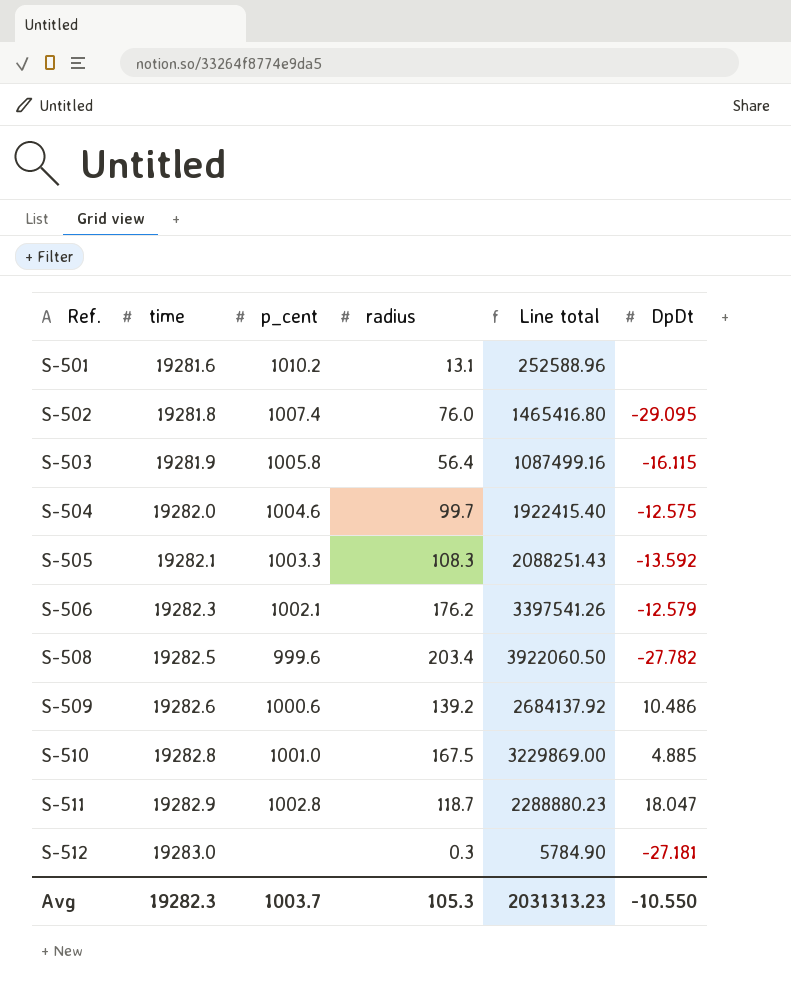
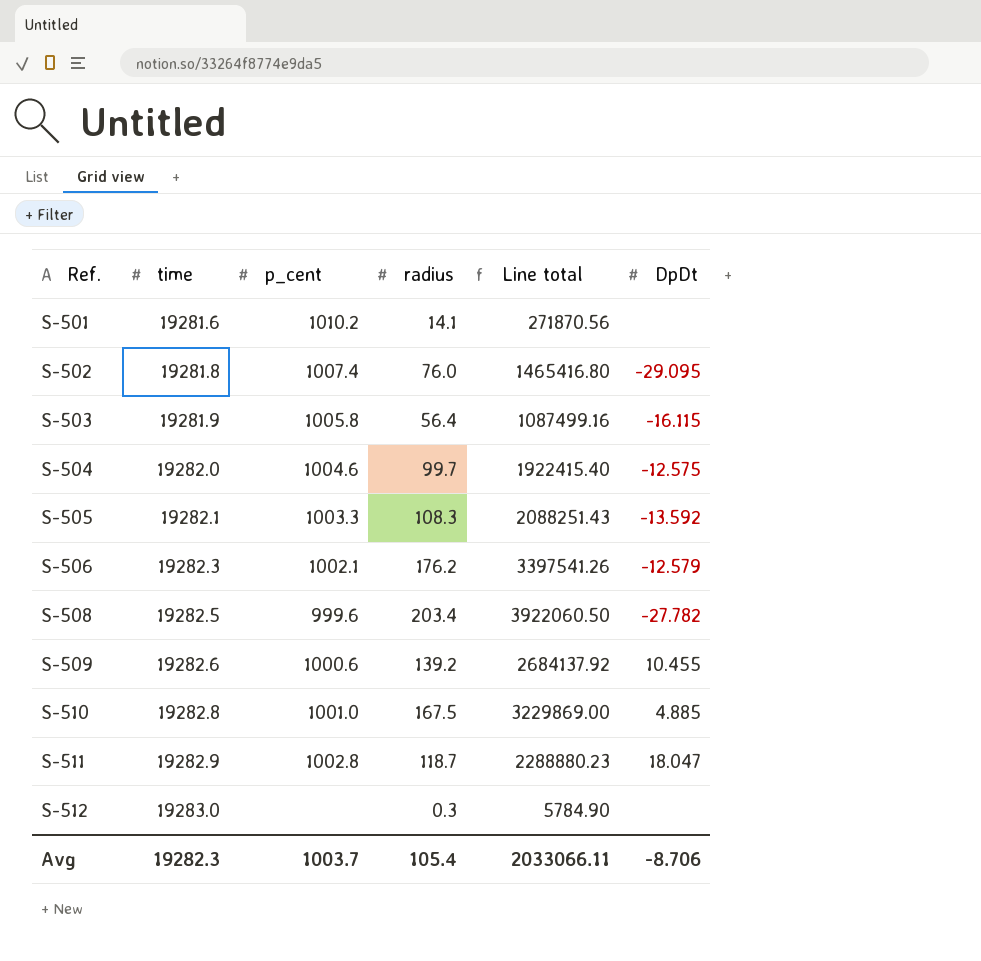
S-501 | radius: 13.1 -> 14.1
S-501 | Line total: 252588.96 -> 271870.56
S-509 | DpDt: 10.486 -> 10.455
S-512 | DpDt: -27.181 -> none
Avg | radius: 105.3 -> 105.4
Avg | Line total: 2031313.23 -> 2033066.11
Avg | DpDt: -10.550 -> -8.706

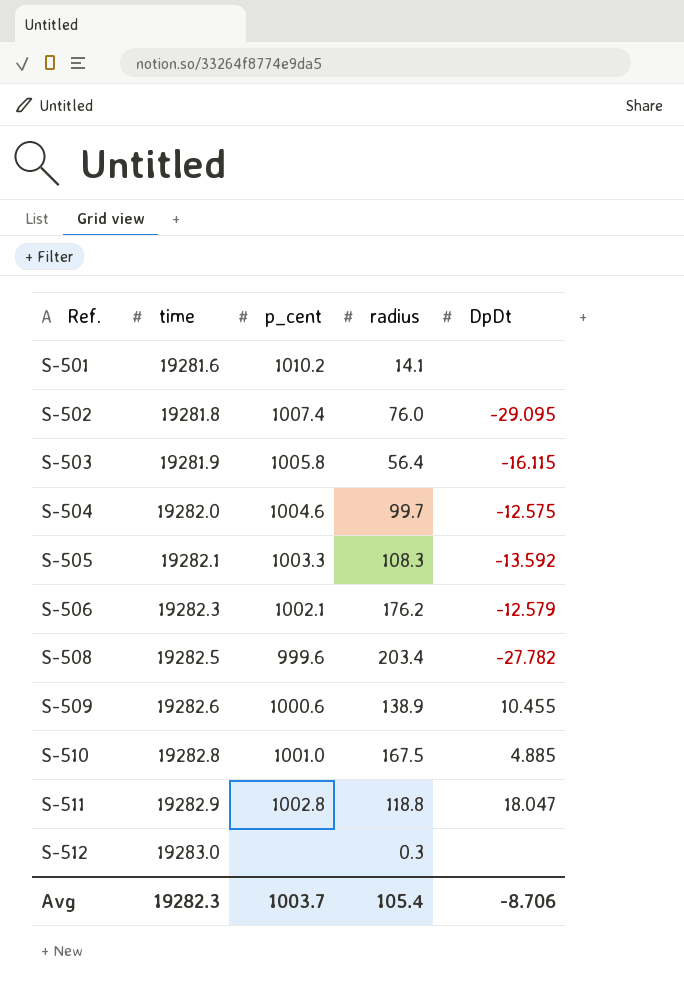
column Line total | formula: [time] * [radius] -> none
S-509 | radius: 139.2 -> 138.9
S-511 | radius: 118.7 -> 118.8

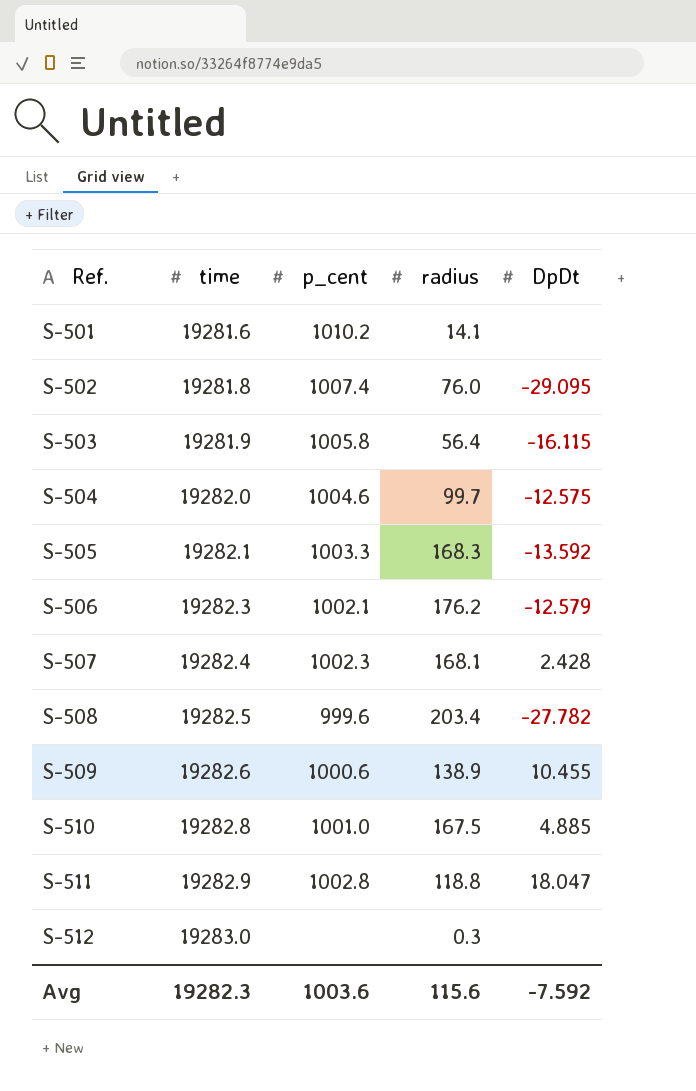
S-505 | radius: 108.3 -> 168.3
row S-507: none -> 19282.4 | 1002.3 | 168.1 | 2.428
Avg | p_cent: 1003.7 -> 1003.6
Avg | radius: 105.4 -> 115.6
Avg | DpDt: -8.706 -> -7.592

